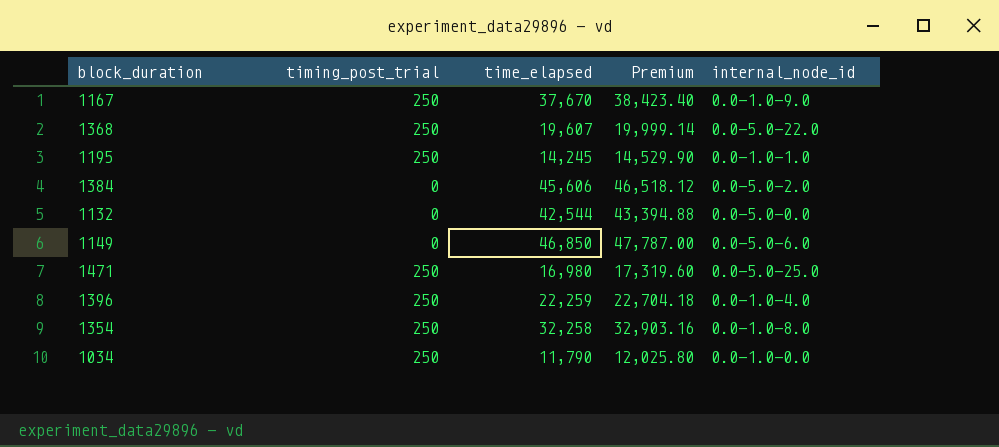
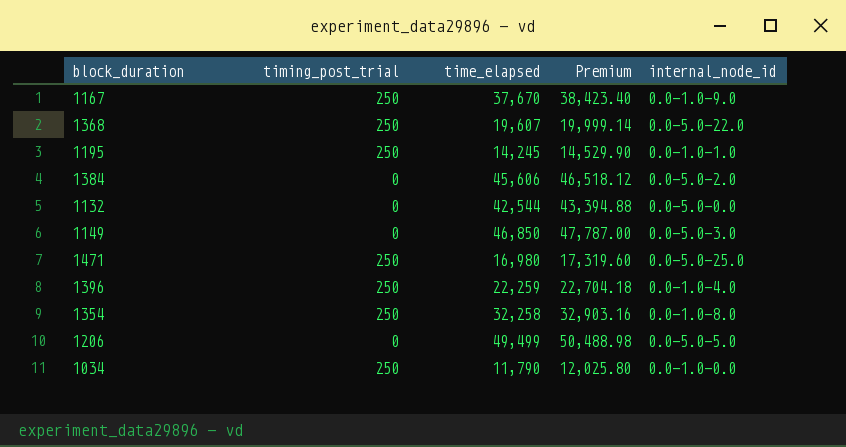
1149 | internal_node_id: 0.0-5.0-6.0 -> 0.0-5.0-3.0
row 1206: none -> 0 | 49,499 | 50,488.98 | 0.0-5.0-5.0

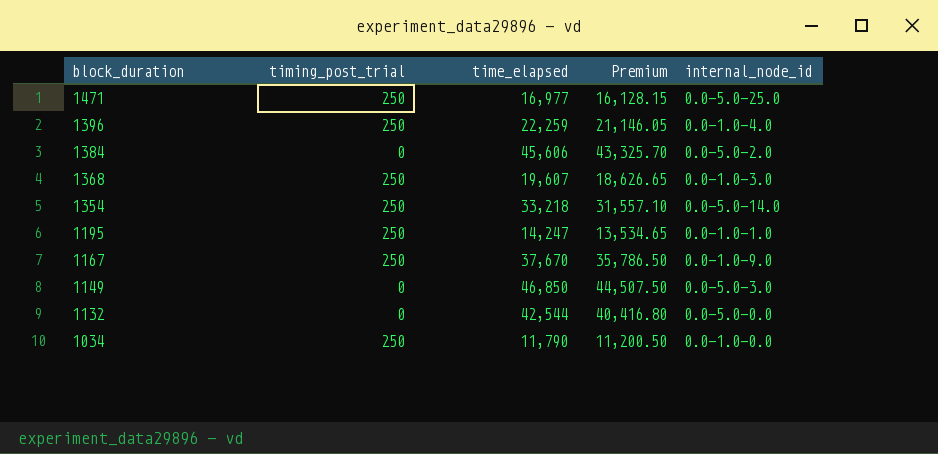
row order: none -> block_duration descending
column Premium | formula: [time_elapsed] * 1.02 -> [time_elapsed] * 0.95
row 1206: 0 | 49,499 | 50,488.98 | 0.0-5.0-5.0 -> none
1471 | time_elapsed: 16,980 -> 16,977
1368 | internal_node_id: 0.0-5.0-22.0 -> 0.0-1.0-3.0
1354 | time_elapsed: 32,258 -> 33,218
1354 | internal_node_id: 0.0-1.0-8.0 -> 0.0-5.0-14.0
1195 | time_elapsed: 14,245 -> 14,247

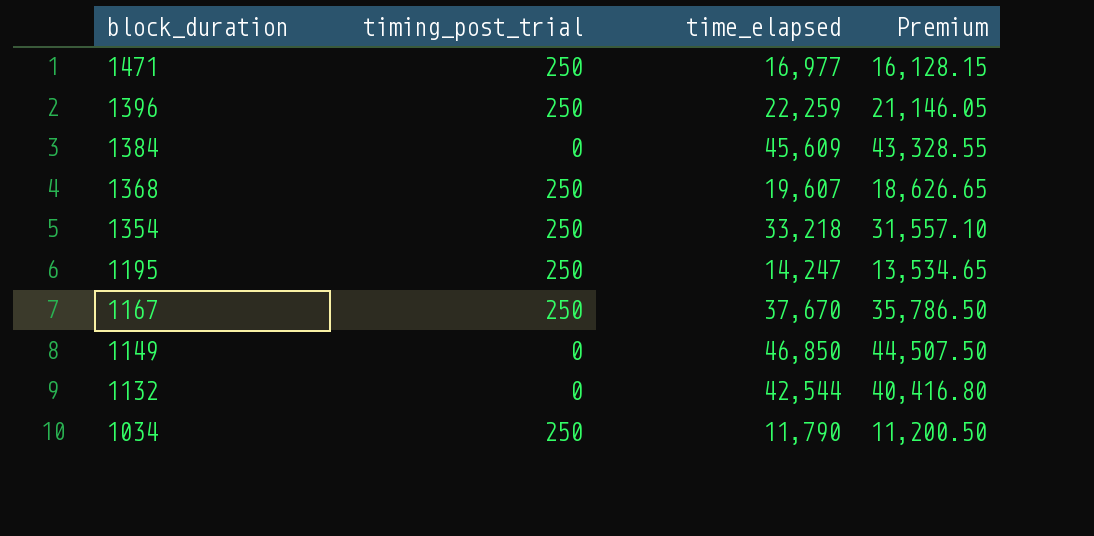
column internal_node_id | position: 5 -> none
1384 | time_elapsed: 45,606 -> 45,609
1384 | Premium: 43,325.70 -> 43,328.55

